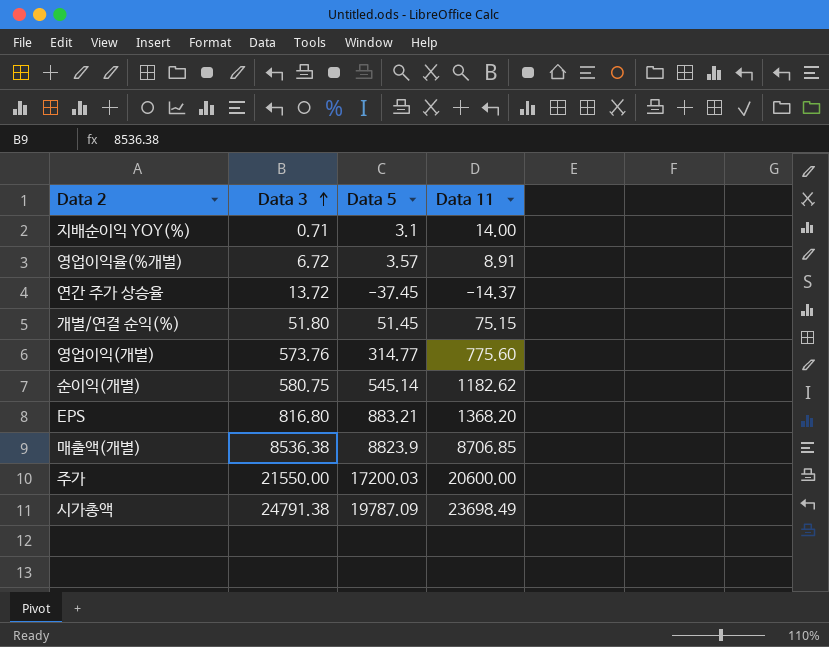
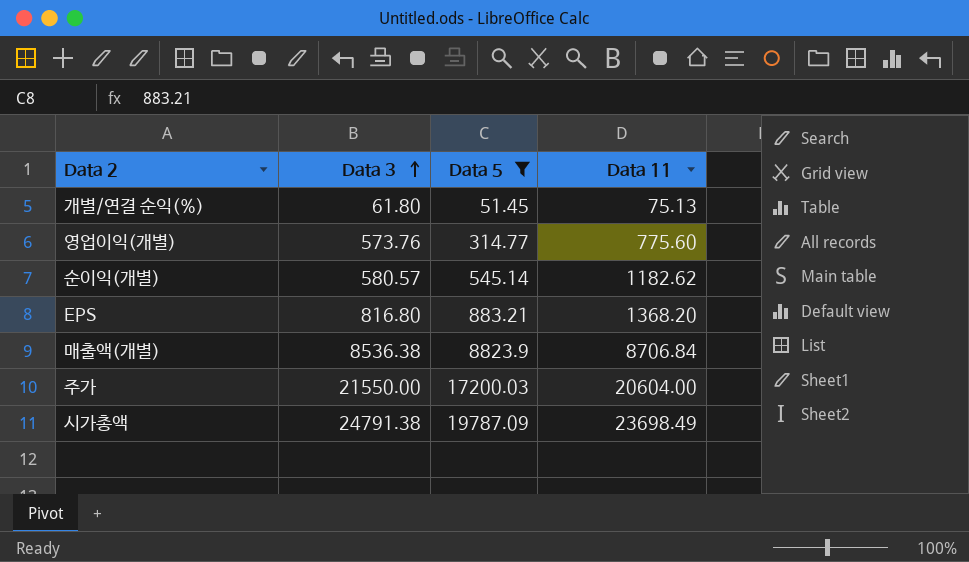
filter: none -> Data 5 >= 51.45
개별/연결 순익(%) | Data 3: 51.80 -> 61.80
개별/연결 순익(%) | Data 11: 75.15 -> 75.13
순이익(개별) | Data 3: 580.75 -> 580.57
매출액(개별) | Data 11: 8706.85 -> 8706.84
주가 | Data 11: 20600.00 -> 20604.00

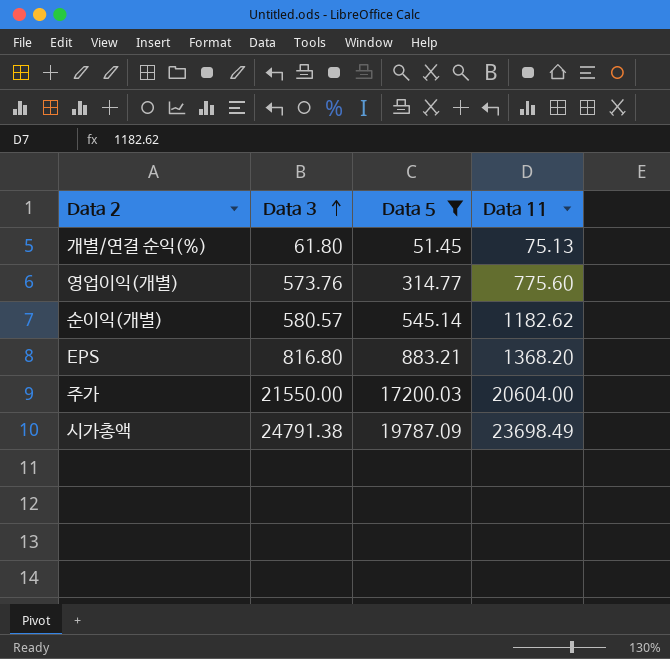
row 매출액(개별): 8536.38 | 8823.9 | 8706.84 -> none

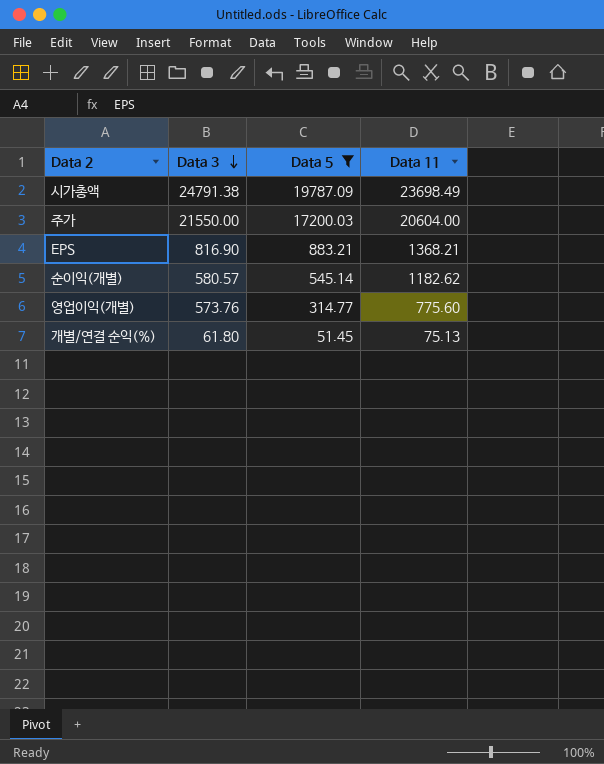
row order: Data 3 ascending -> Data 3 descending
EPS | Data 3: 816.80 -> 816.90
EPS | Data 11: 1368.20 -> 1368.21

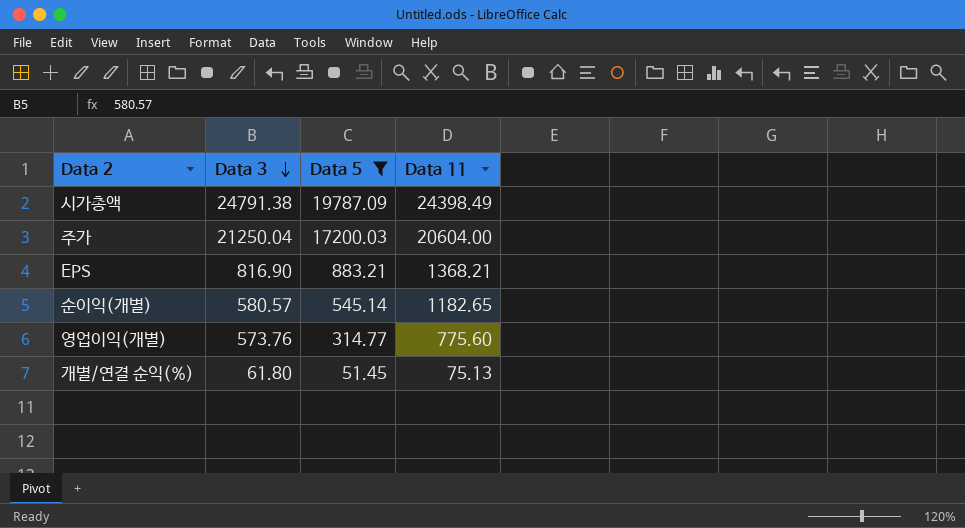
시가총액 | Data 11: 23698.49 -> 24398.49
주가 | Data 3: 21550.00 -> 21250.04
순이익(개별) | Data 11: 1182.62 -> 1182.65

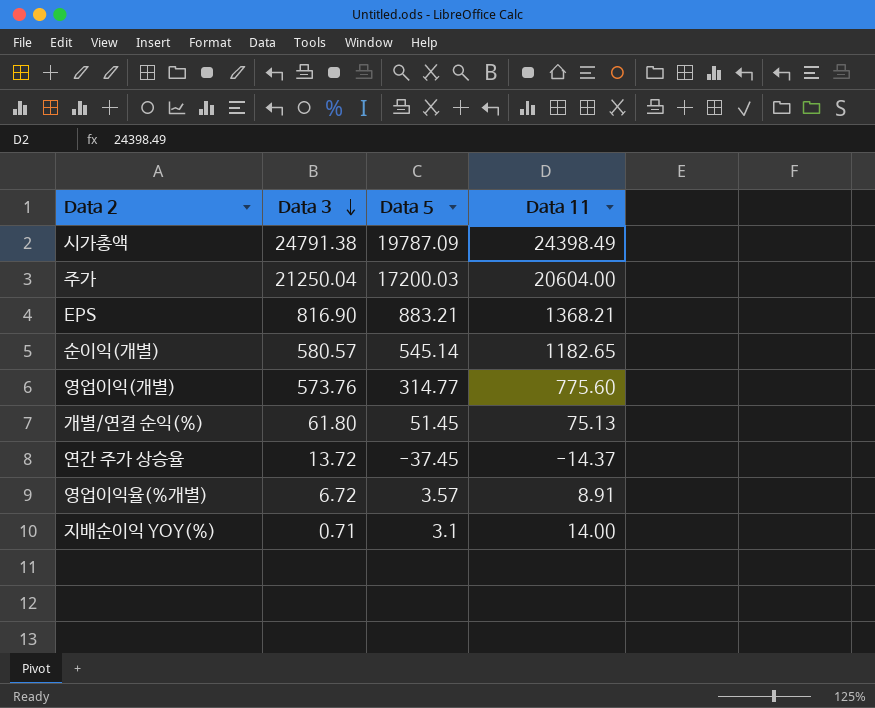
filter: Data 5 >= 51.45 -> none

